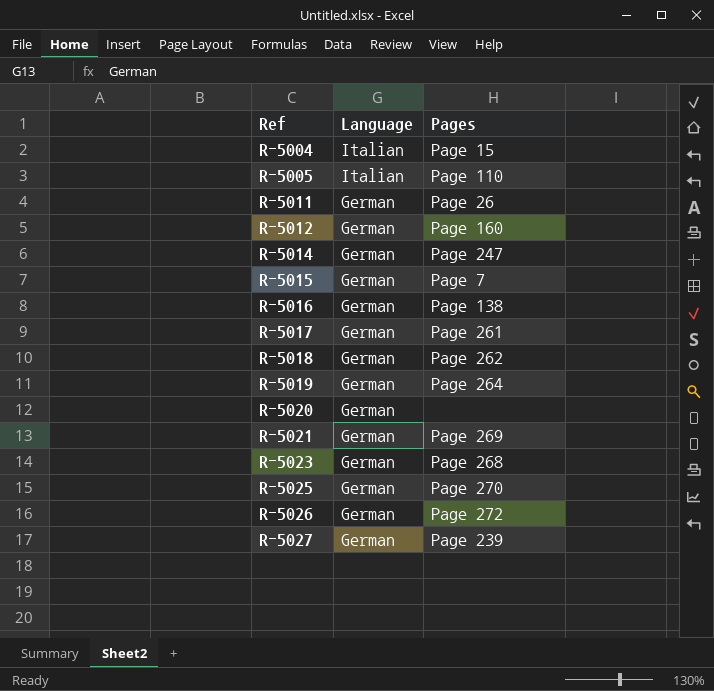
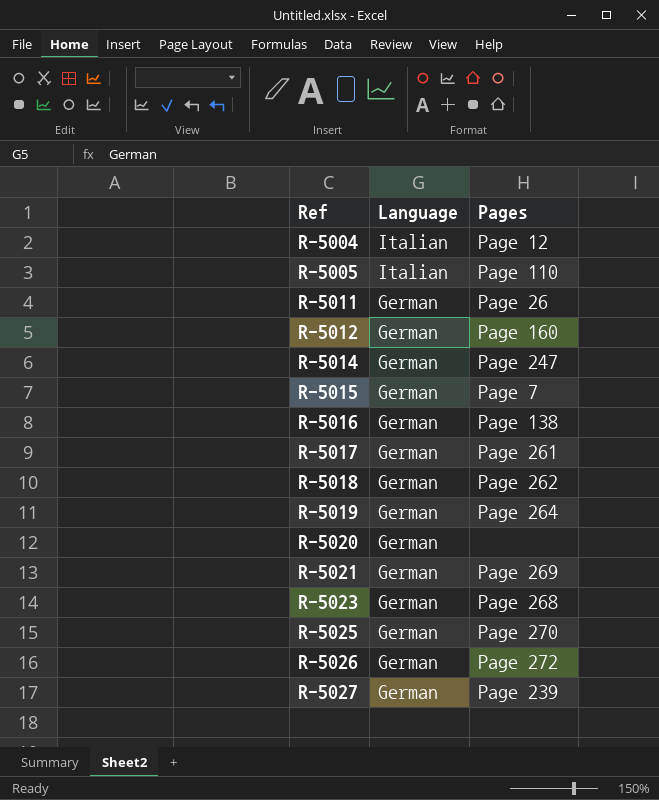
R-5004 | Pages: Page 15 -> Page 12

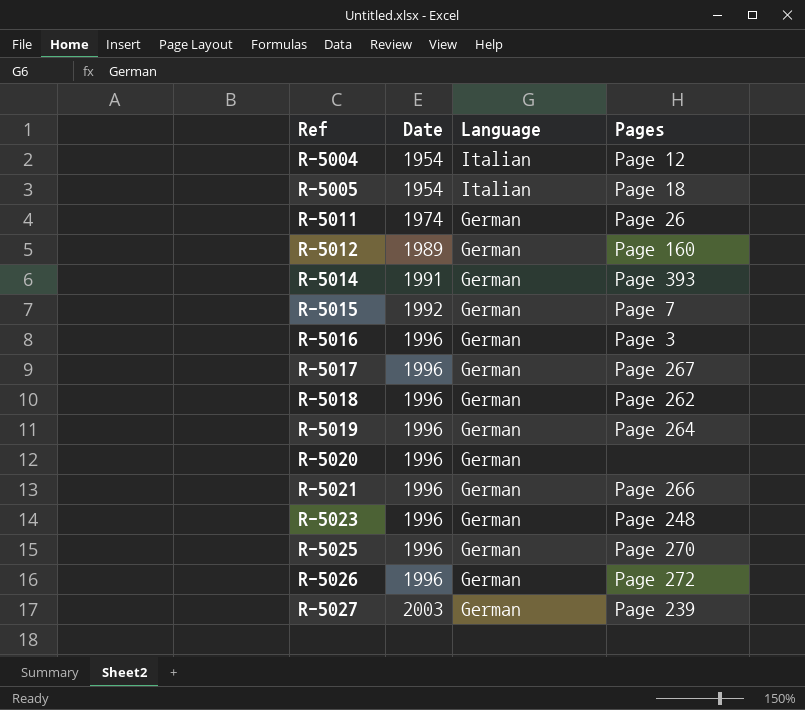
column Date | position: none -> 2
R-5005 | Pages: Page 110 -> Page 18
R-5014 | Pages: Page 247 -> Page 393
R-5016 | Pages: Page 138 -> Page 3
R-5017 | Pages: Page 261 -> Page 267
R-5021 | Pages: Page 269 -> Page 266
R-5023 | Pages: Page 268 -> Page 248

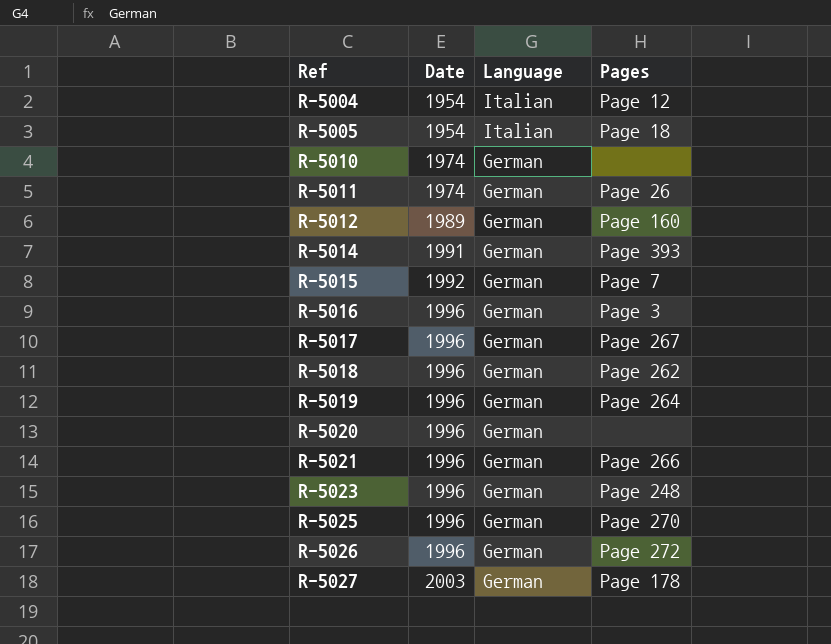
row R-5010: none -> 1974 | German | none
R-5027 | Pages: Page 239 -> Page 178

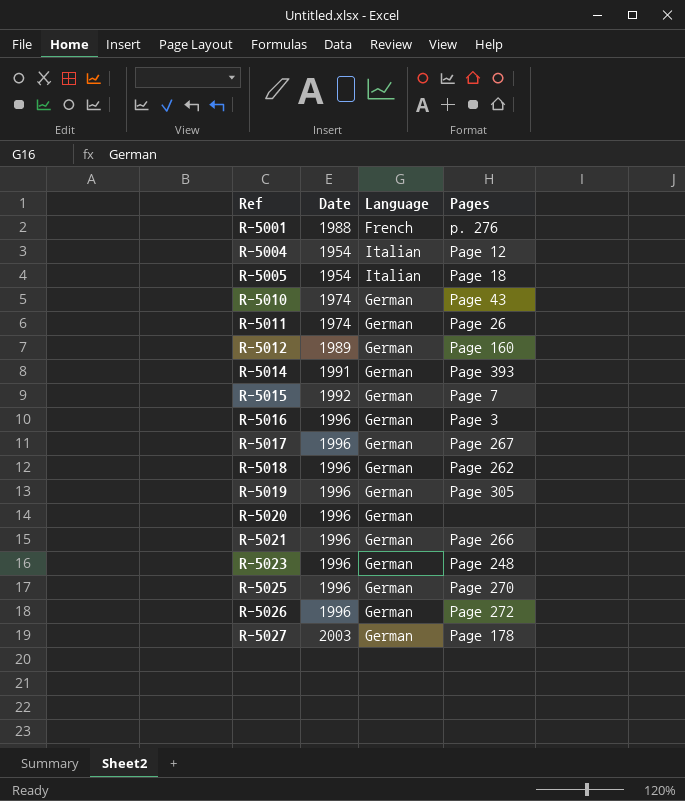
row R-5001: none -> 1988 | French | p. 276
R-5010 | Pages: none -> Page 43
R-5019 | Pages: Page 264 -> Page 305

